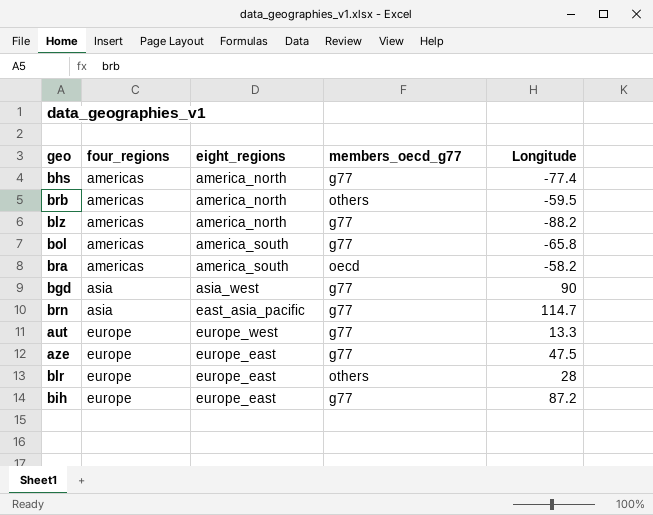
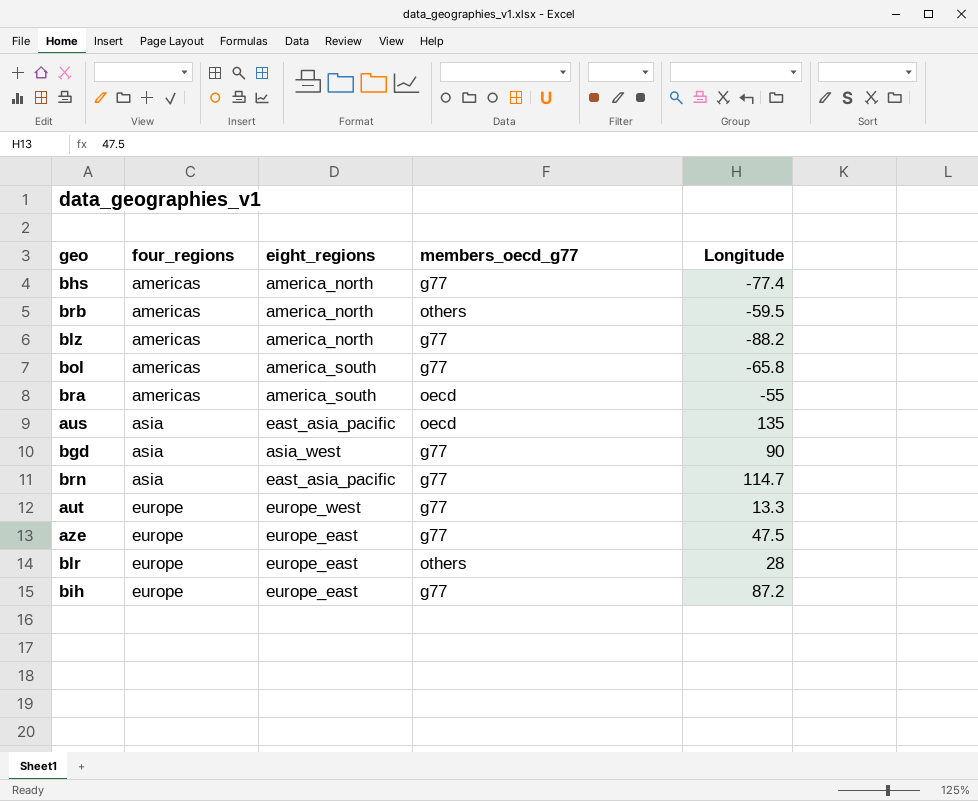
bra | Longitude: -58.2 -> -55
row aus: none -> asia | east_asia_pacific | oecd | 135

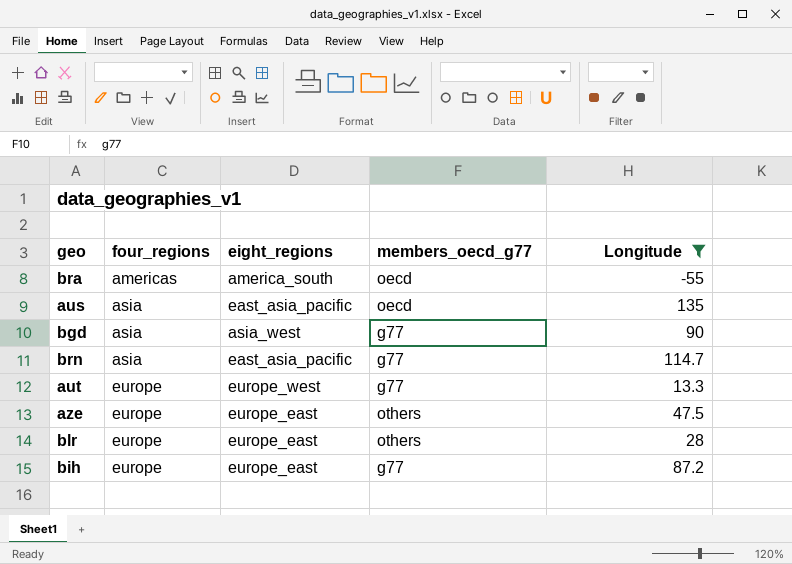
filter: none -> Longitude >= -55
aze | members_oecd_g77: g77 -> others

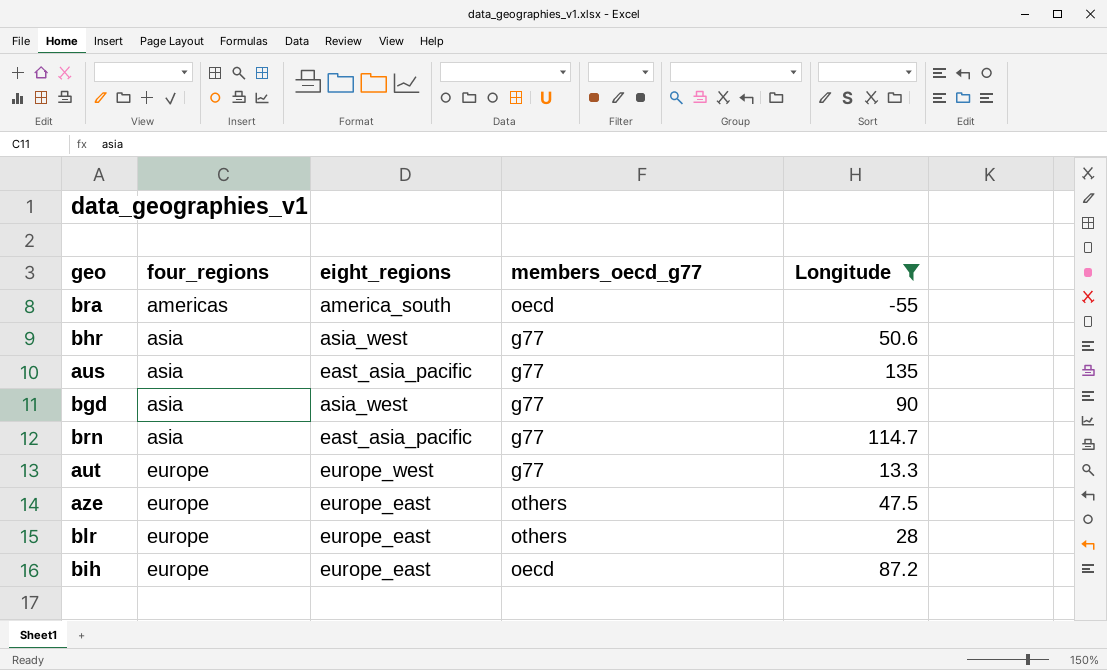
row bhr: none -> asia | asia_west | g77 | 50.6
aus | members_oecd_g77: oecd -> g77
bih | members_oecd_g77: g77 -> oecd

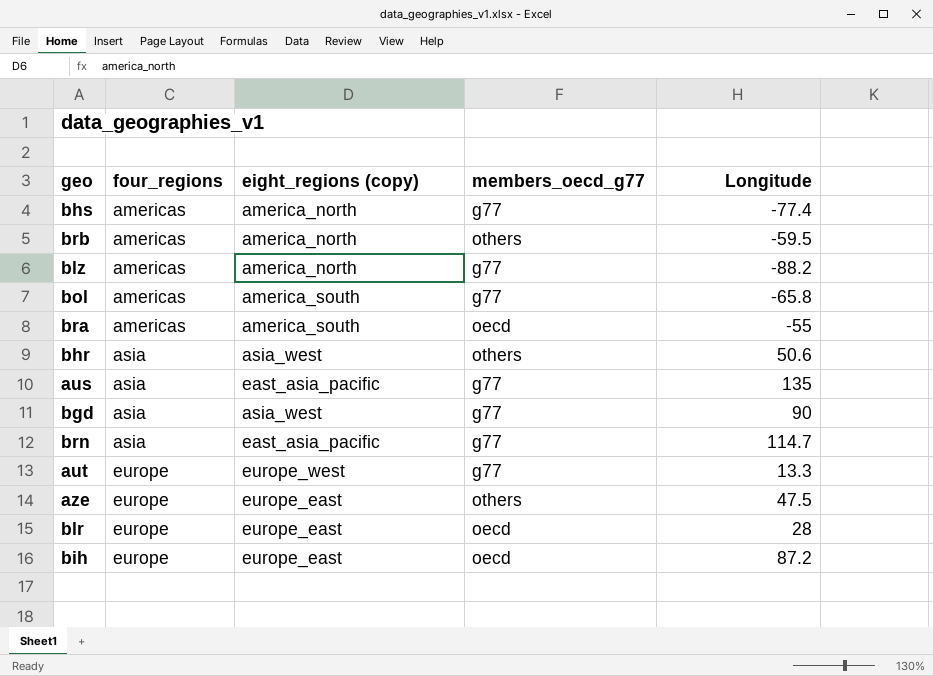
filter: Longitude >= -55 -> none
column name: eight_regions -> eight_regions (copy)
bhr | members_oecd_g77: g77 -> others
blr | members_oecd_g77: others -> oecd

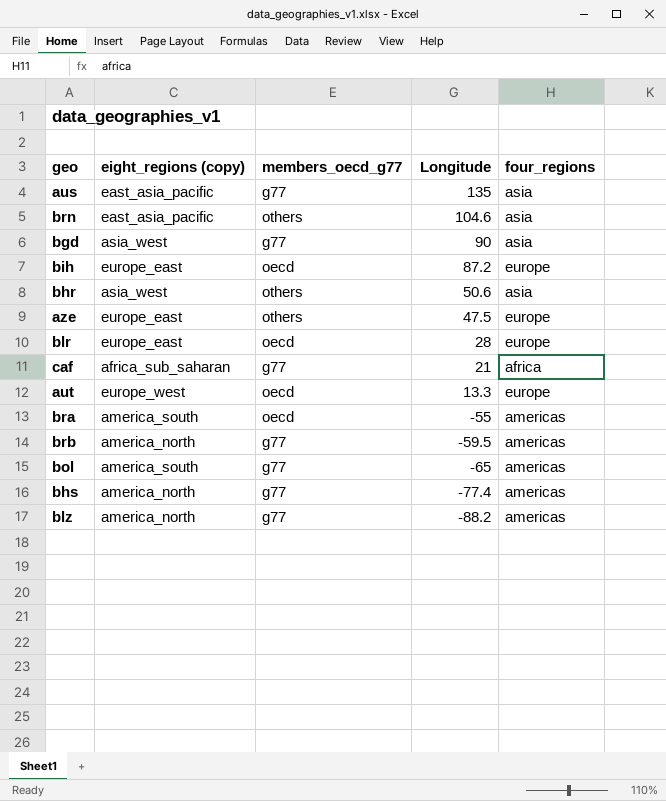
row order: four_regions ascending -> Longitude descending
column four_regions | position: 2 -> 5
brn | members_oecd_g77: g77 -> others
brn | Longitude: 114.7 -> 104.6
row caf: none -> africa_sub_saharan | g77 | 21 | africa
aut | members_oecd_g77: g77 -> oecd
brb | members_oecd_g77: others -> g77
bol | Longitude: -65.8 -> -65

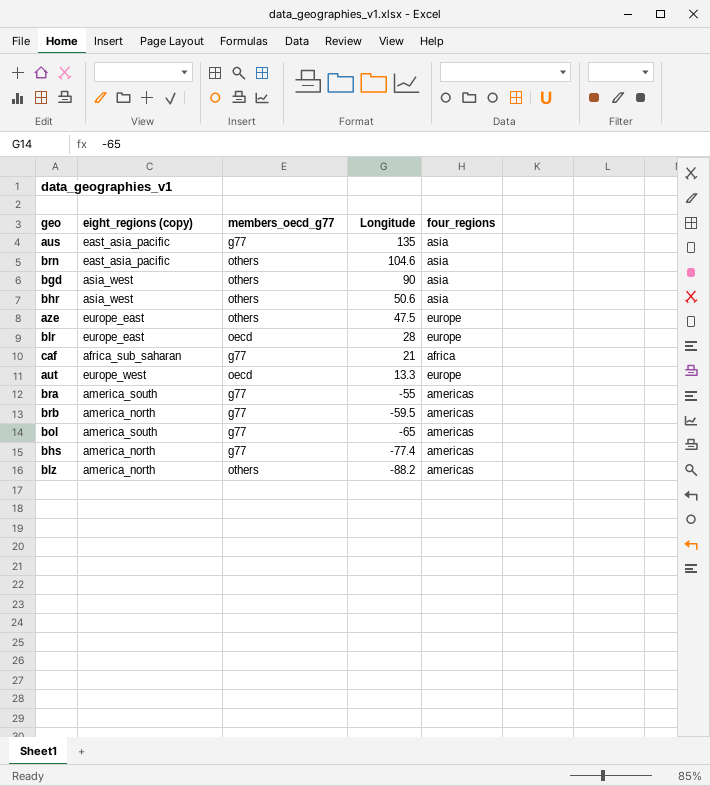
row bih: europe_east | oecd | 87.2 | europe -> none
bgd | members_oecd_g77: g77 -> others
bra | members_oecd_g77: oecd -> g77
blz | members_oecd_g77: g77 -> others

